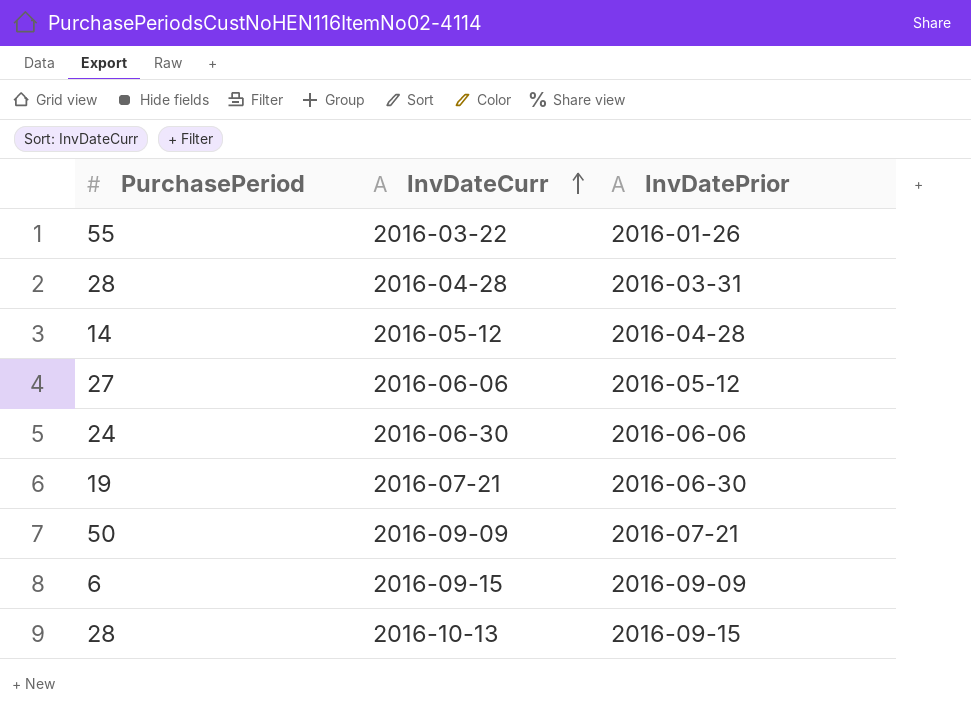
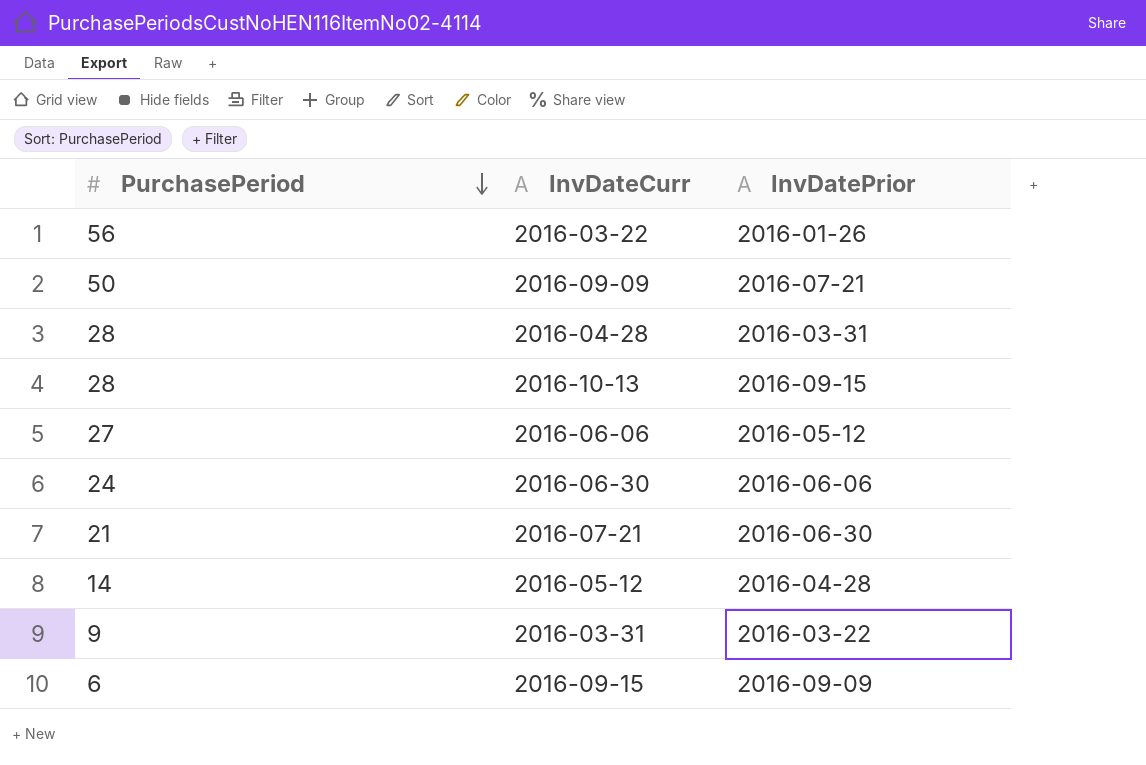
row order: InvDateCurr ascending -> PurchasePeriod descending
2016-03-22 | PurchasePeriod: 55 -> 56
2016-07-21 | PurchasePeriod: 19 -> 21
row 2016-03-31: none -> 9 | 2016-03-22

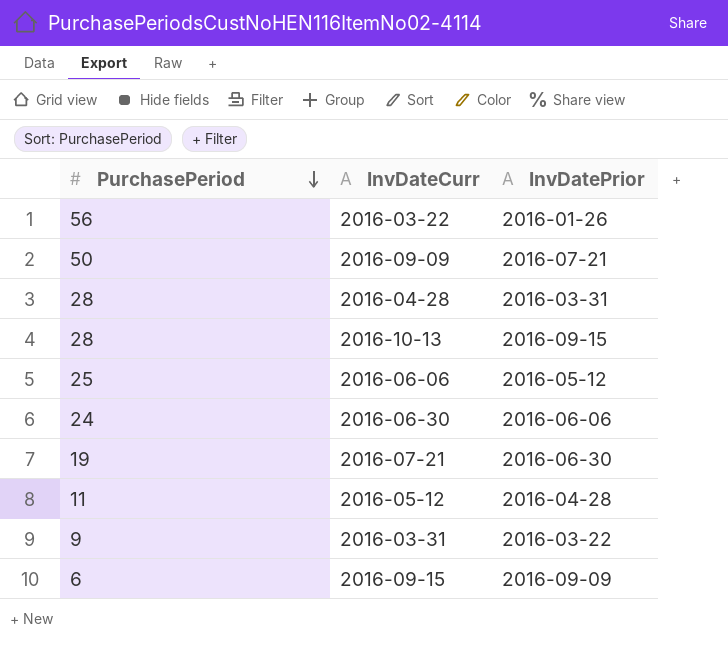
2016-06-06 | PurchasePeriod: 27 -> 25
2016-07-21 | PurchasePeriod: 21 -> 19
2016-05-12 | PurchasePeriod: 14 -> 11

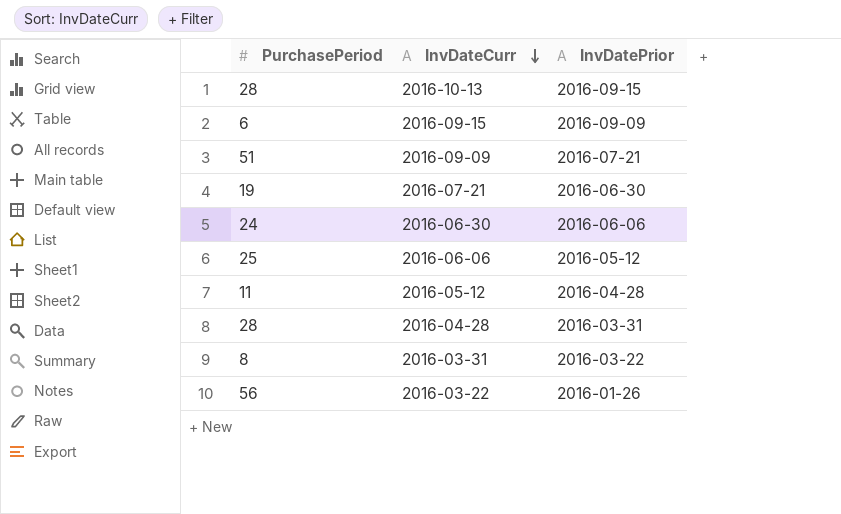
row order: PurchasePeriod descending -> InvDateCurr descending
2016-09-09 | PurchasePeriod: 50 -> 51
2016-03-31 | PurchasePeriod: 9 -> 8

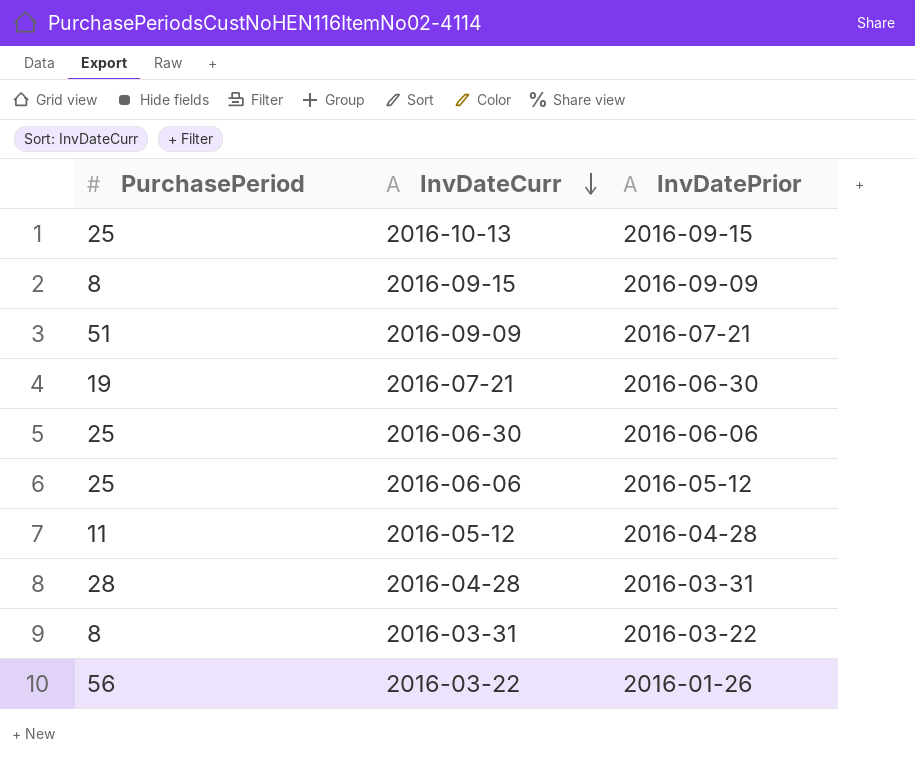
2016-10-13 | PurchasePeriod: 28 -> 25
2016-09-15 | PurchasePeriod: 6 -> 8
2016-06-30 | PurchasePeriod: 24 -> 25

